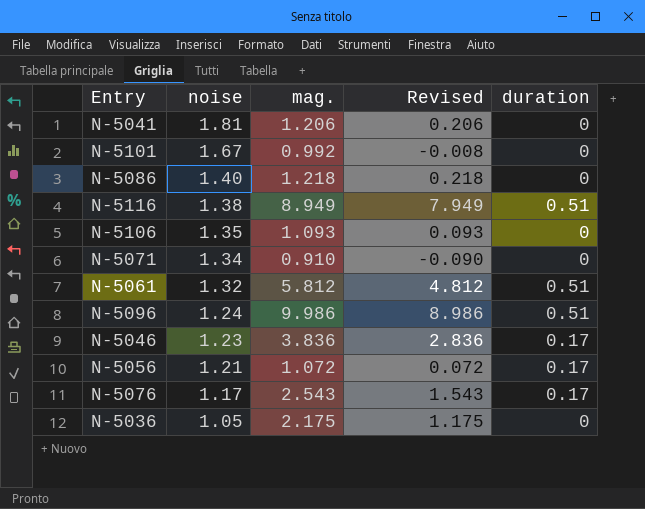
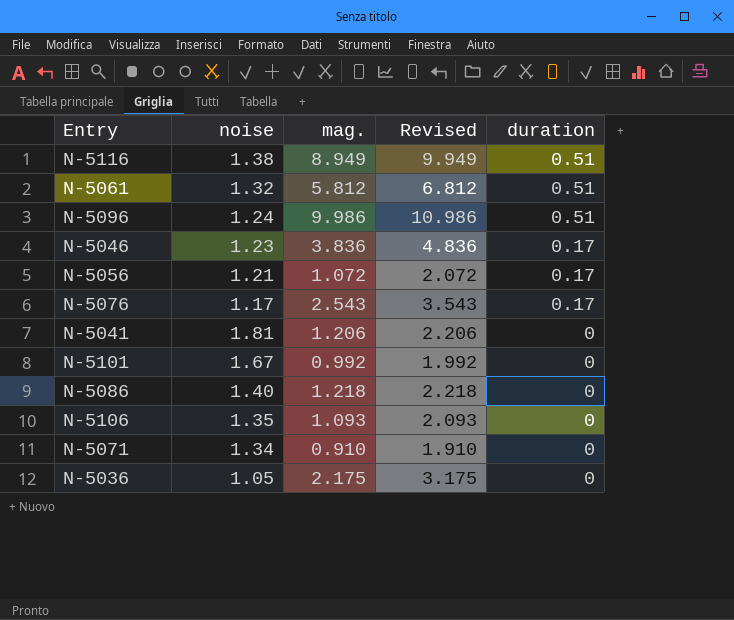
row order: noise descending -> duration descending
column Revised | formula: [mag.] - 1 -> [mag.] + 1

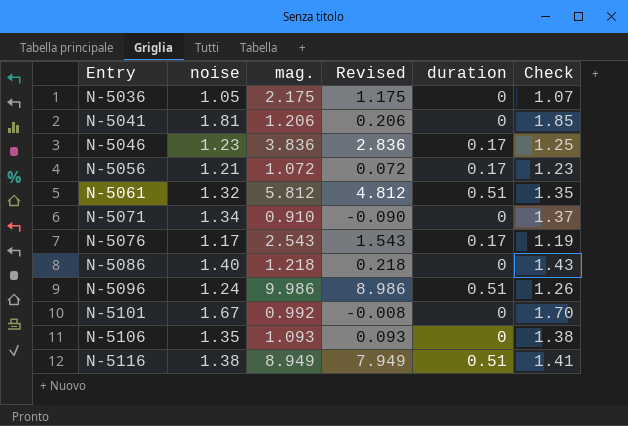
row order: duration descending -> Entry ascending
column Revised | formula: [mag.] + 1 -> [mag.] - 1
column Check | formula: none -> [noise] * 1.02

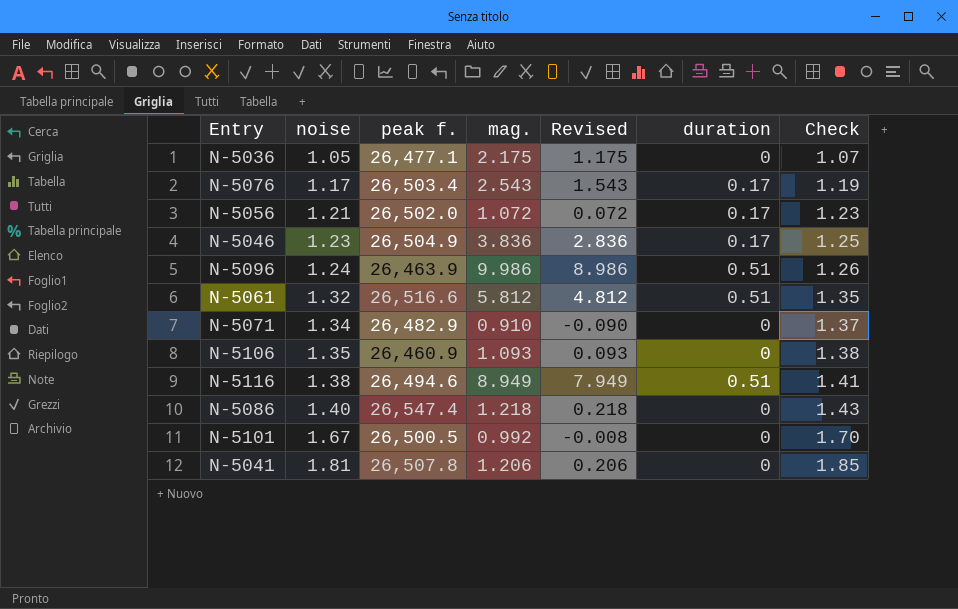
row order: Entry ascending -> noise ascending
column peak f. | position: none -> 3

